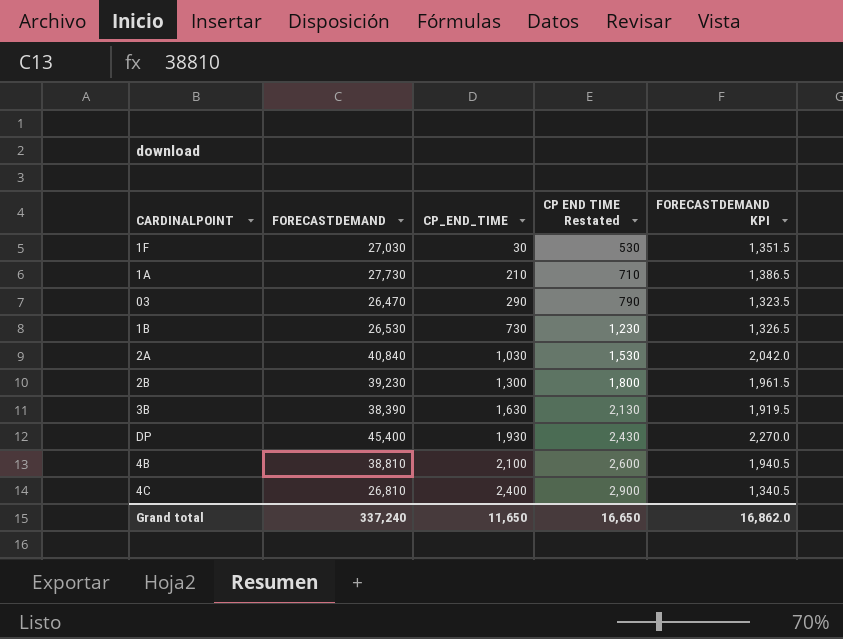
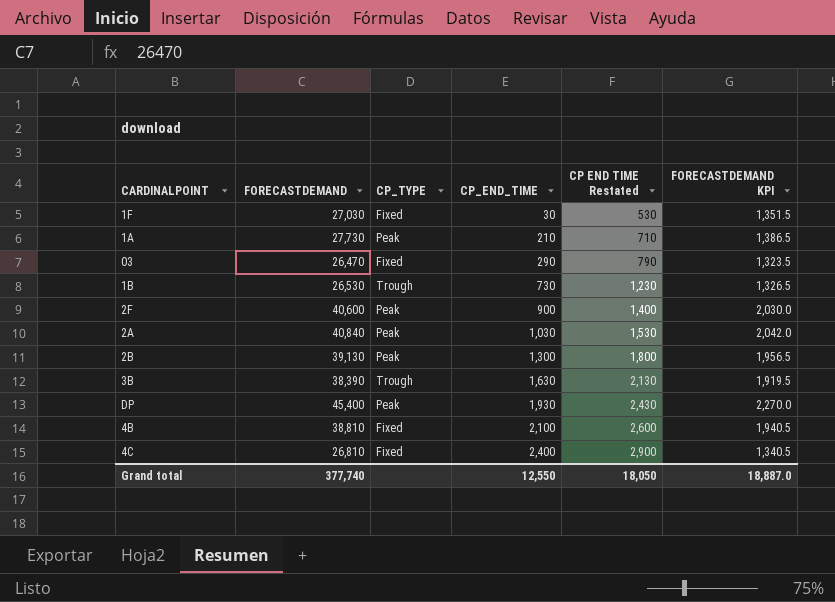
column CP_TYPE | position: none -> 3
row 2F: none -> 40,600 | Peak | 900 | 1,400 | 2,030.0
2B | FORECASTDEMAND: 39,230 -> 39,130
2B | FORECASTDEMAND KPI: 1,961.5 -> 1,956.5
Grand total | FORECASTDEMAND: 337,240 -> 377,740
Grand total | CP_END_TIME: 11,650 -> 12,550
Grand total | CP END TIME Restated: 16,650 -> 18,050
Grand total | FORECASTDEMAND KPI: 16,862.0 -> 18,887.0

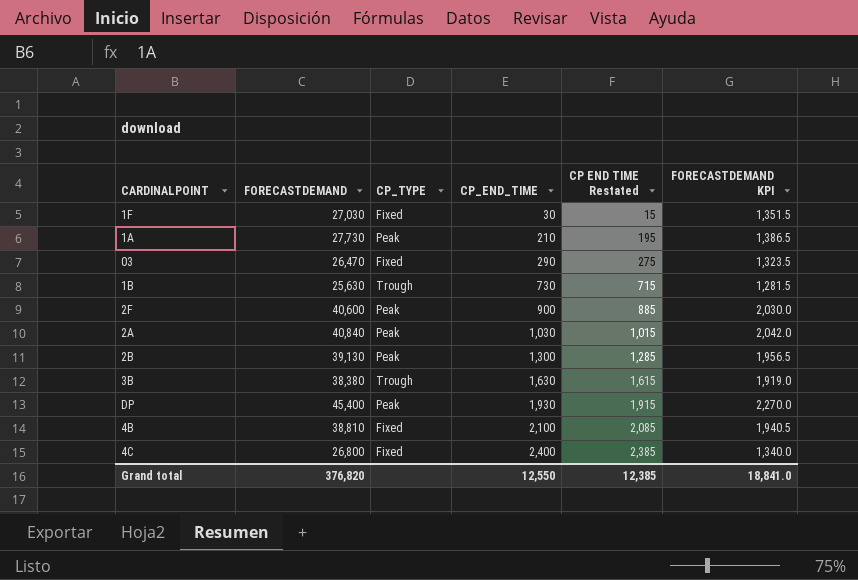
column CP END TIME Restated | formula: [CP_END_TIME] + 500 -> [CP_END_TIME] - 15
1B | FORECASTDEMAND: 26,530 -> 25,630
1B | FORECASTDEMAND KPI: 1,326.5 -> 1,281.5
3B | FORECASTDEMAND: 38,390 -> 38,380
3B | FORECASTDEMAND KPI: 1,919.5 -> 1,919.0
4C | FORECASTDEMAND: 26,810 -> 26,800
4C | FORECASTDEMAND KPI: 1,340.5 -> 1,340.0
Grand total | FORECASTDEMAND: 377,740 -> 376,820
Grand total | CP END TIME Restated: 18,050 -> 12,385
Grand total | FORECASTDEMAND KPI: 18,887.0 -> 18,841.0

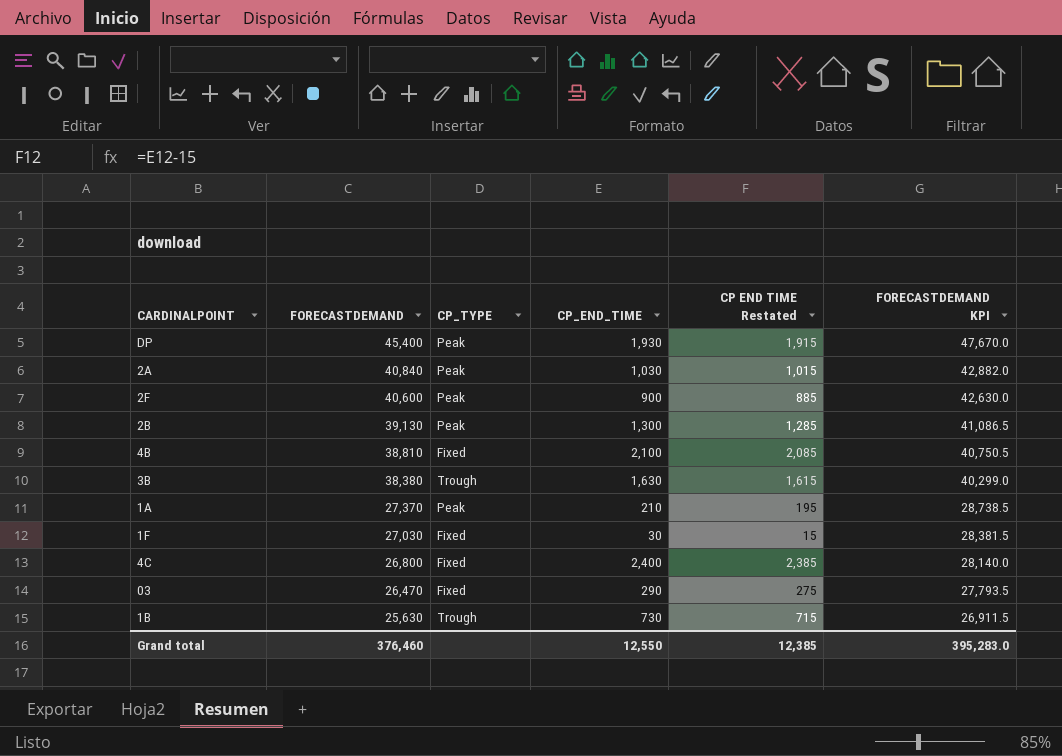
row order: CP_END_TIME ascending -> FORECASTDEMAND descending
column FORECASTDEMAND KPI | formula: [FORECASTDEMAND] * 0.05 -> [FORECASTDEMAND] * 1.05
1A | FORECASTDEMAND: 27,730 -> 27,370
Grand total | FORECASTDEMAND: 376,820 -> 376,460
Grand total | FORECASTDEMAND KPI: 18,841.0 -> 395,283.0

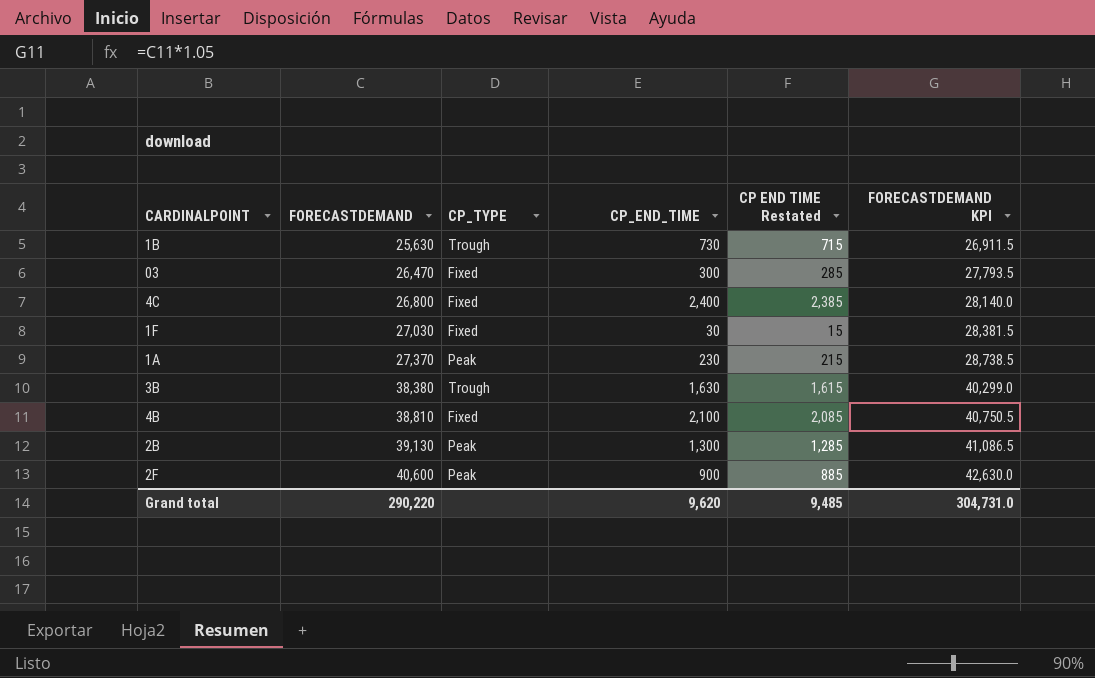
row order: FORECASTDEMAND descending -> FORECASTDEMAND ascending
row DP: 45,400 | Peak | 1,930 | 1,915 | 47,670.0 -> none
row 2A: 40,840 | Peak | 1,030 | 1,015 | 42,882.0 -> none
03 | CP_END_TIME: 290 -> 300
03 | CP END TIME Restated: 275 -> 285
1A | CP_END_TIME: 210 -> 230
1A | CP END TIME Restated: 195 -> 215
Grand total | FORECASTDEMAND: 376,460 -> 290,220
Grand total | CP_END_TIME: 12,550 -> 9,620
Grand total | CP END TIME Restated: 12,385 -> 9,485
Grand total | FORECASTDEMAND KPI: 395,283.0 -> 304,731.0

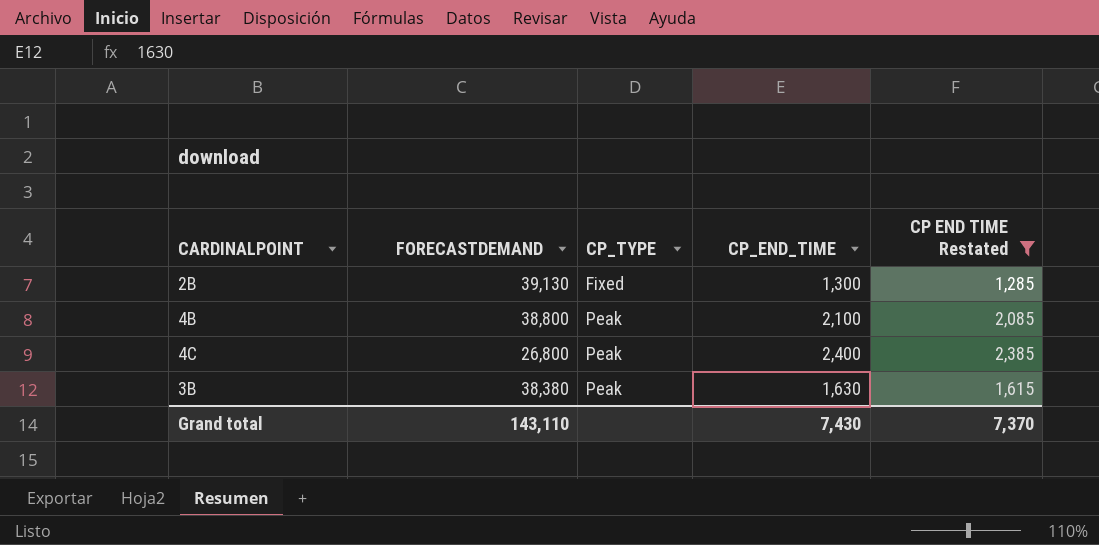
filter: none -> CP END TIME Restated >= 1,285
row order: FORECASTDEMAND ascending -> CP_TYPE ascending
column FORECASTDEMAND KPI | formula: [FORECASTDEMAND] * 1.05 -> none
2B | CP_TYPE: Peak -> Fixed
4B | FORECASTDEMAND: 38,810 -> 38,800
4B | CP_TYPE: Fixed -> Peak
4C | CP_TYPE: Fixed -> Peak
3B | CP_TYPE: Trough -> Peak
Grand total | FORECASTDEMAND: 290,220 -> 143,110
Grand total | CP_END_TIME: 9,620 -> 7,430
Grand total | CP END TIME Restated: 9,485 -> 7,370

